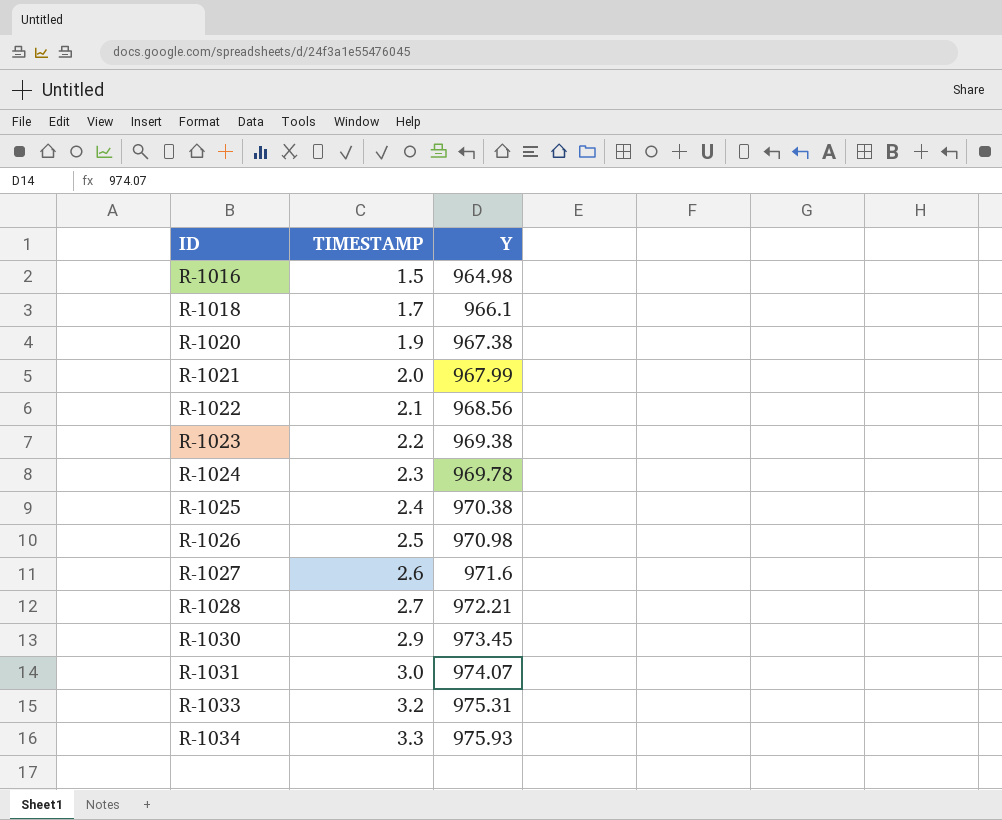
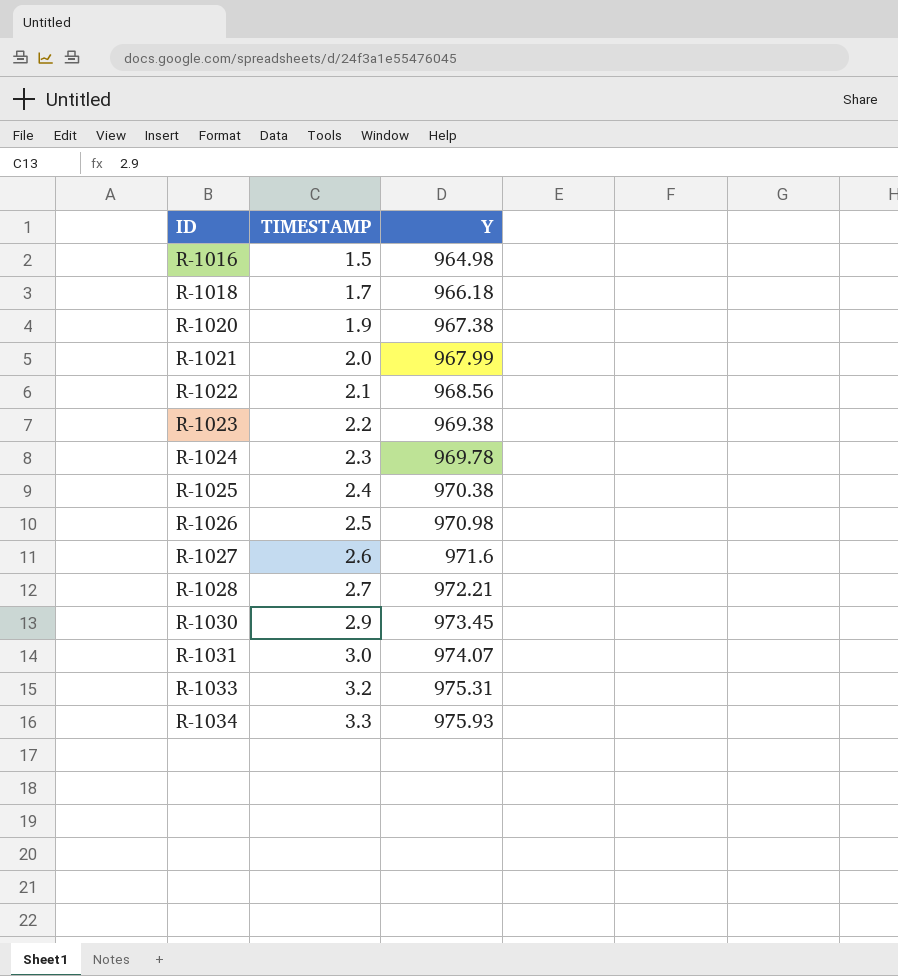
R-1018 | Y: 966.1 -> 966.18

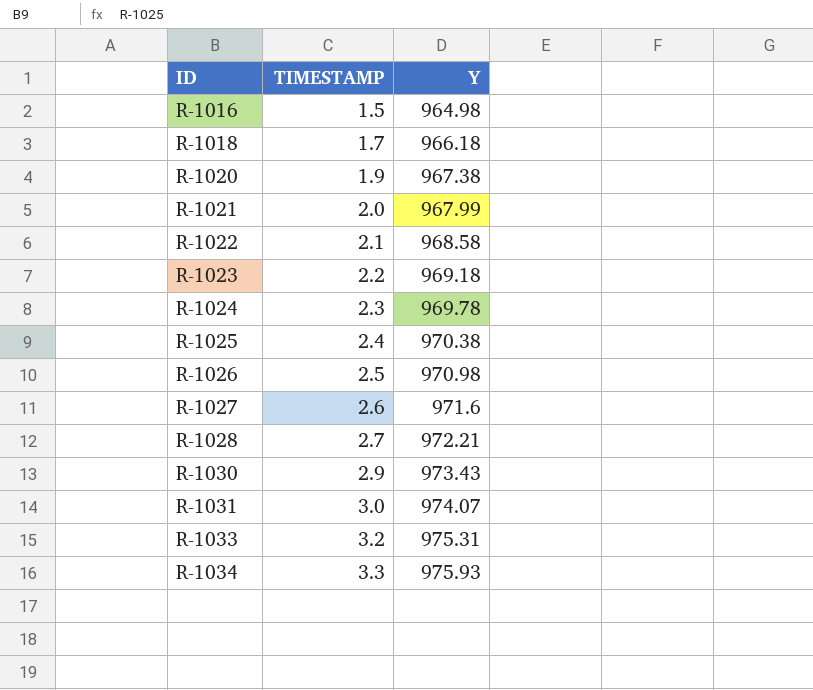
R-1022 | Y: 968.56 -> 968.58
R-1023 | Y: 969.38 -> 969.18
R-1030 | Y: 973.45 -> 973.43

